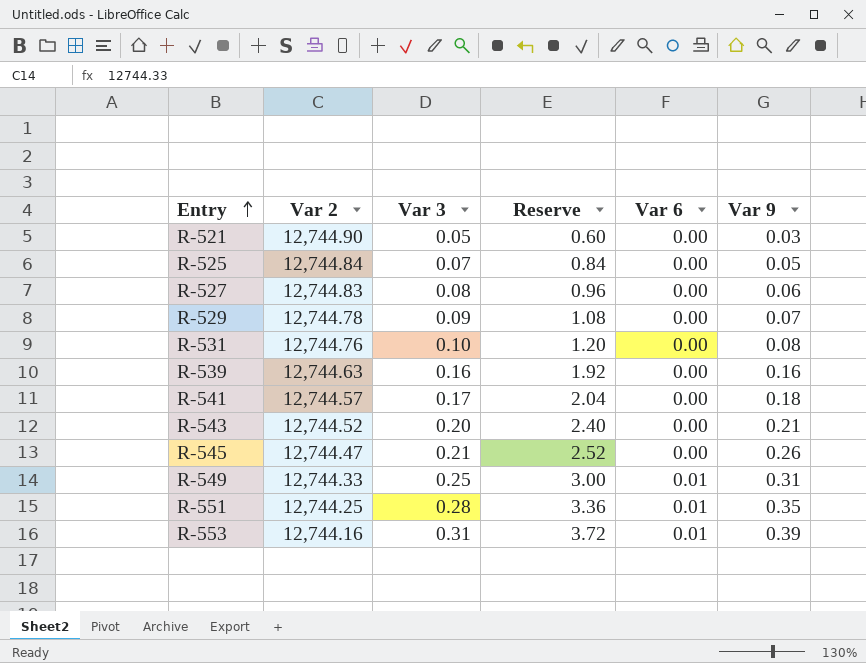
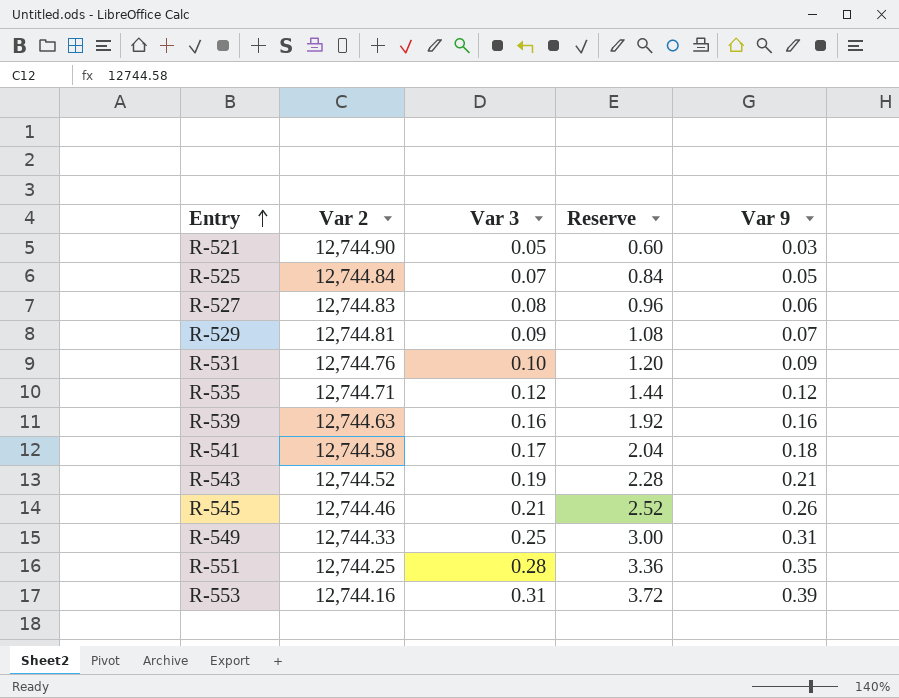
column Var 6 | position: 5 -> none
R-529 | Var 2: 12,744.78 -> 12,744.81
R-531 | Var 9: 0.08 -> 0.09
row R-535: none -> 12,744.71 | 0.12 | 1.44 | 0.12
R-541 | Var 2: 12,744.57 -> 12,744.58
R-543 | Var 3: 0.20 -> 0.19
R-543 | Reserve: 2.40 -> 2.28
R-545 | Var 2: 12,744.47 -> 12,744.46

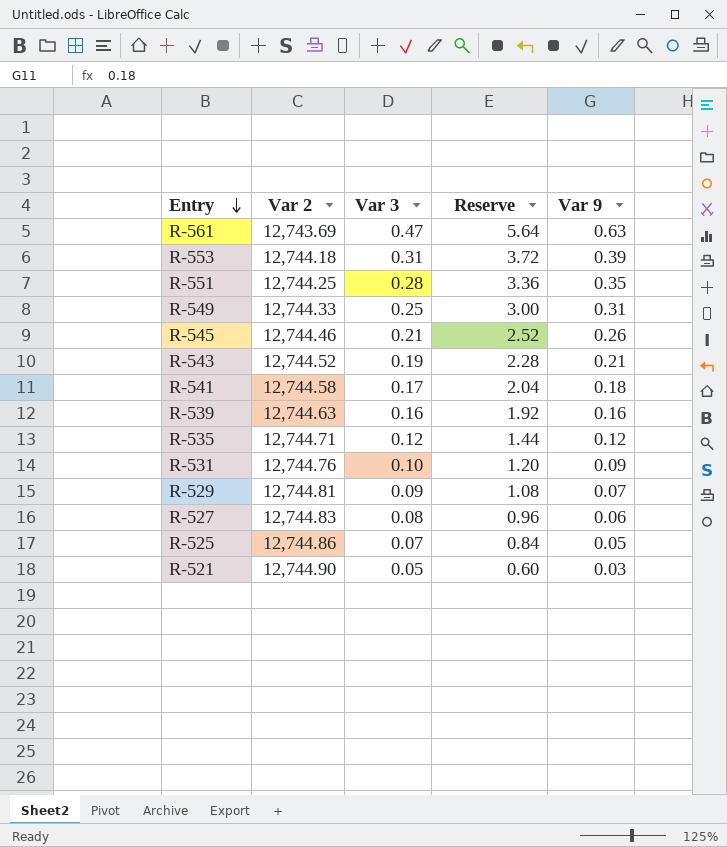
row order: Entry ascending -> Entry descending
row R-561: none -> 12,743.69 | 0.47 | 5.64 | 0.63
R-553 | Var 2: 12,744.16 -> 12,744.18
R-525 | Var 2: 12,744.84 -> 12,744.86

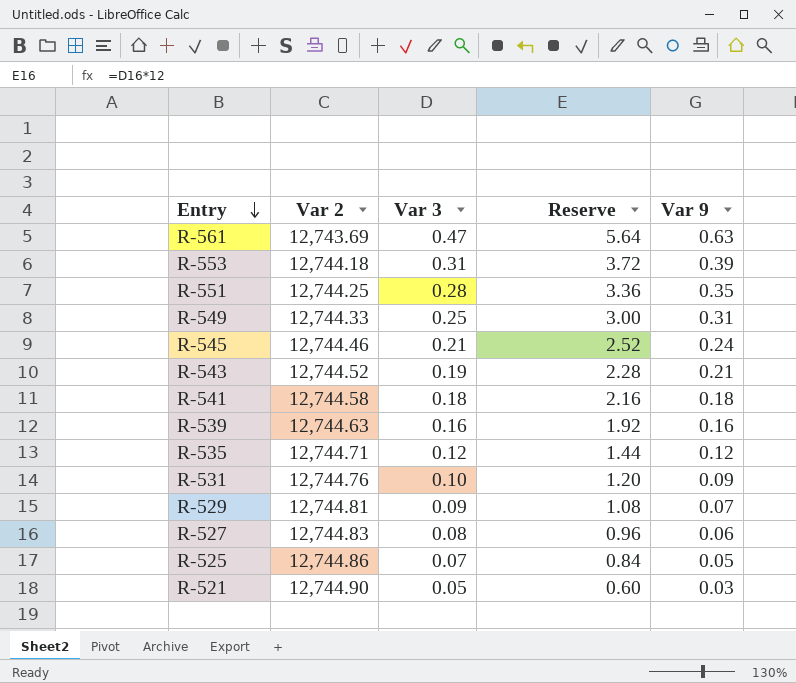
R-545 | Var 9: 0.26 -> 0.24
R-541 | Var 3: 0.17 -> 0.18
R-541 | Reserve: 2.04 -> 2.16

